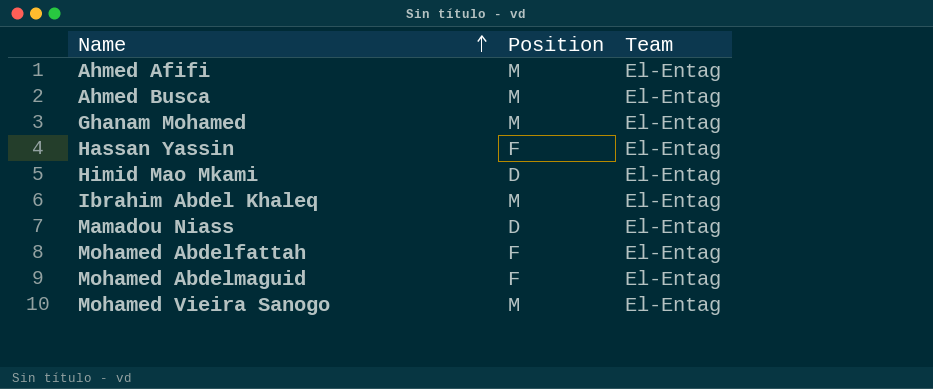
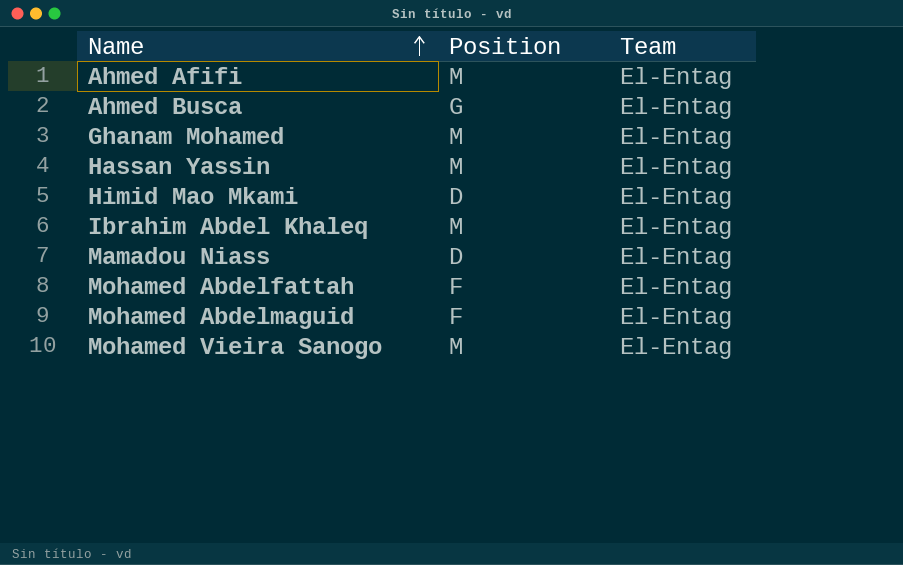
Ahmed Busca | Position: M -> G
Hassan Yassin | Position: F -> M

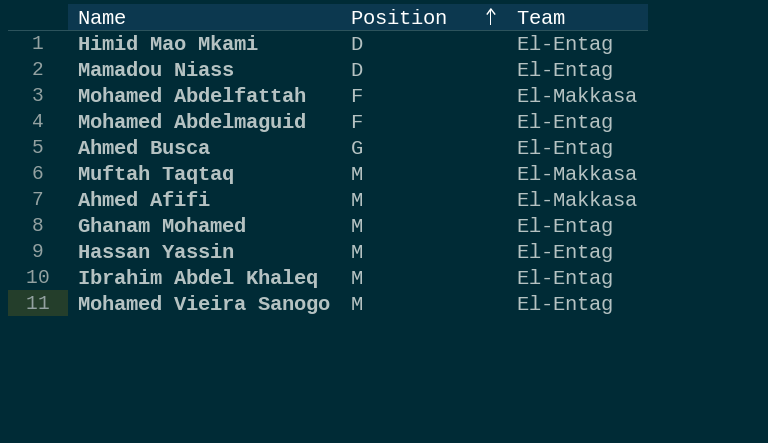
row order: Name ascending -> Position ascending
Mohamed Abdelfattah | Team: El-Entag -> El-Makkasa
row Muftah Taqtaq: none -> M | El-Makkasa
Ahmed Afifi | Team: El-Entag -> El-Makkasa

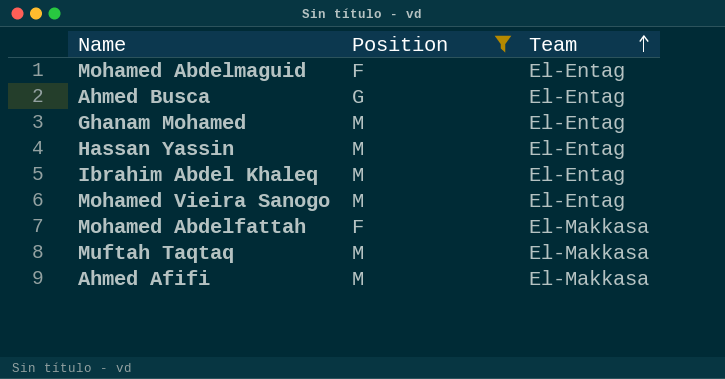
filter: none -> Position != D
row order: Position ascending -> Team ascending

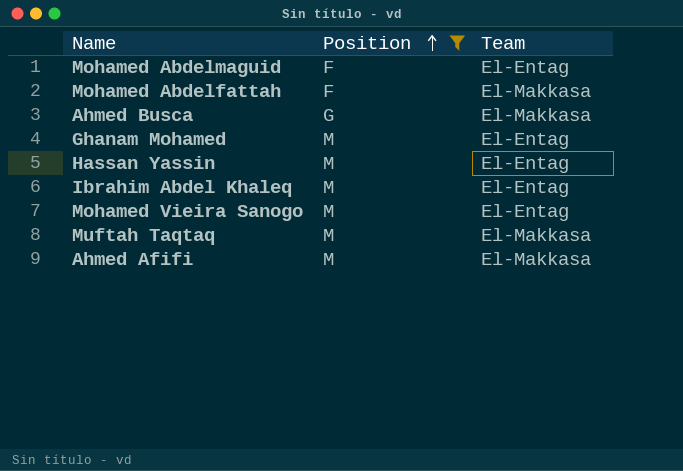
row order: Team ascending -> Position ascending
Ahmed Busca | Team: El-Entag -> El-Makkasa

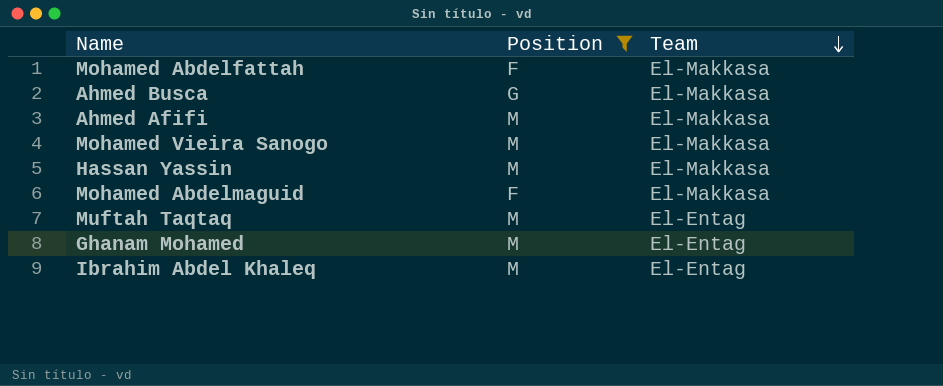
row order: Position ascending -> Team descending
Mohamed Vieira Sanogo | Team: El-Entag -> El-Makkasa
Hassan Yassin | Team: El-Entag -> El-Makkasa
Mohamed Abdelmaguid | Team: El-Entag -> El-Makkasa
Muftah Taqtaq | Team: El-Makkasa -> El-Entag

